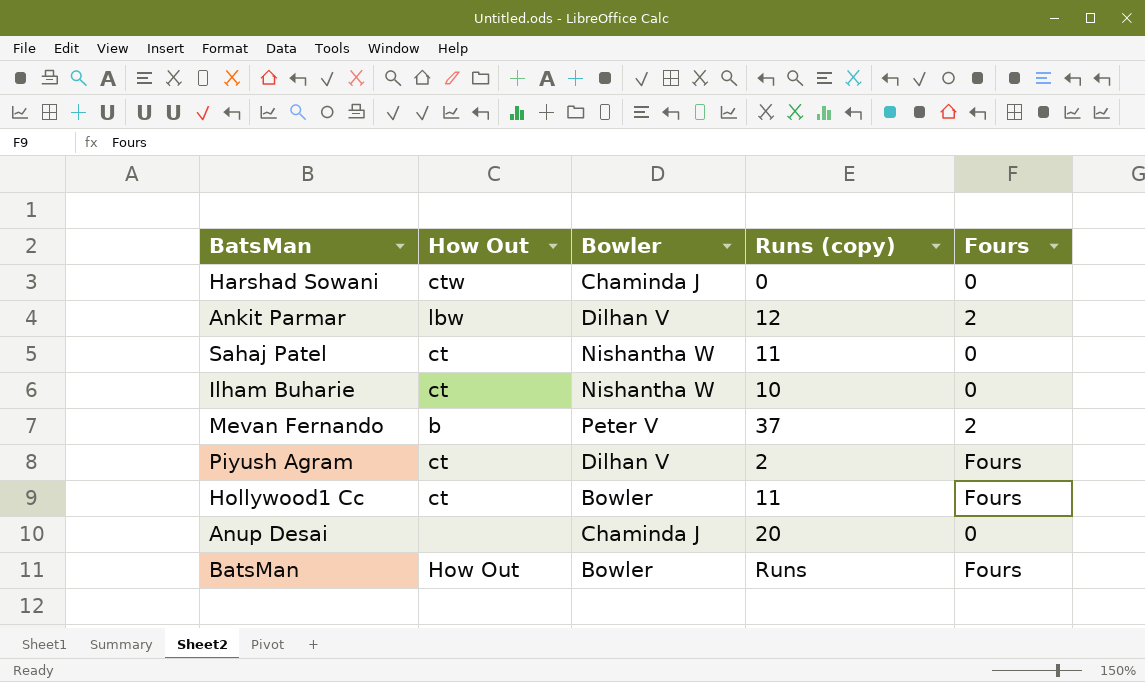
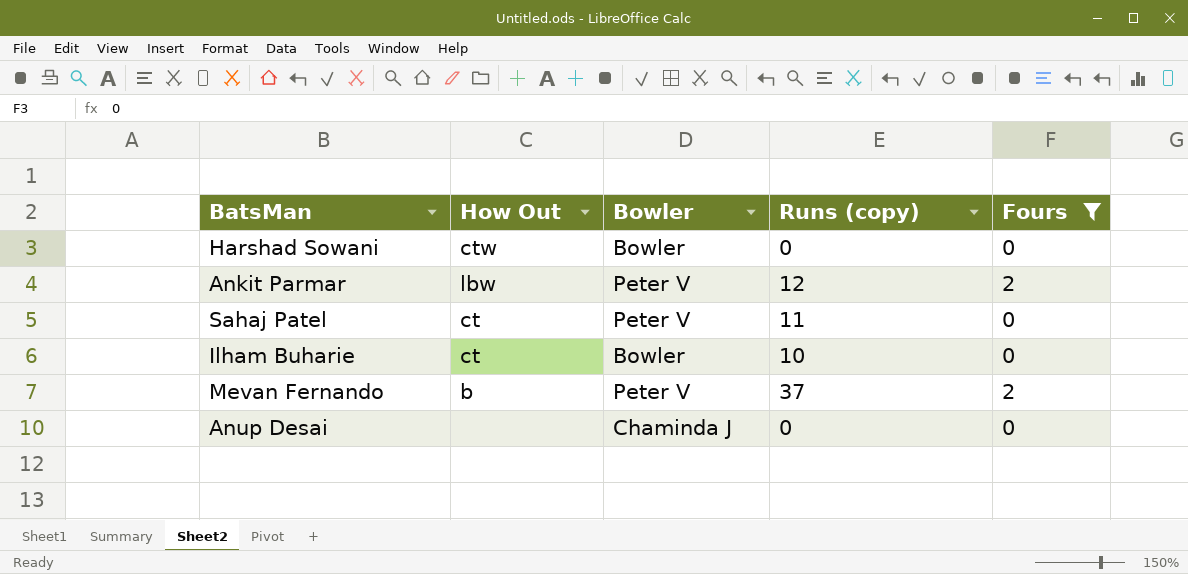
filter: none -> Fours != Fours
Harshad Sowani | Bowler: Chaminda J -> Bowler
Ankit Parmar | Bowler: Dilhan V -> Peter V
Sahaj Patel | Bowler: Nishantha W -> Peter V
Ilham Buharie | Bowler: Nishantha W -> Bowler
Anup Desai | Runs (copy): 20 -> 0

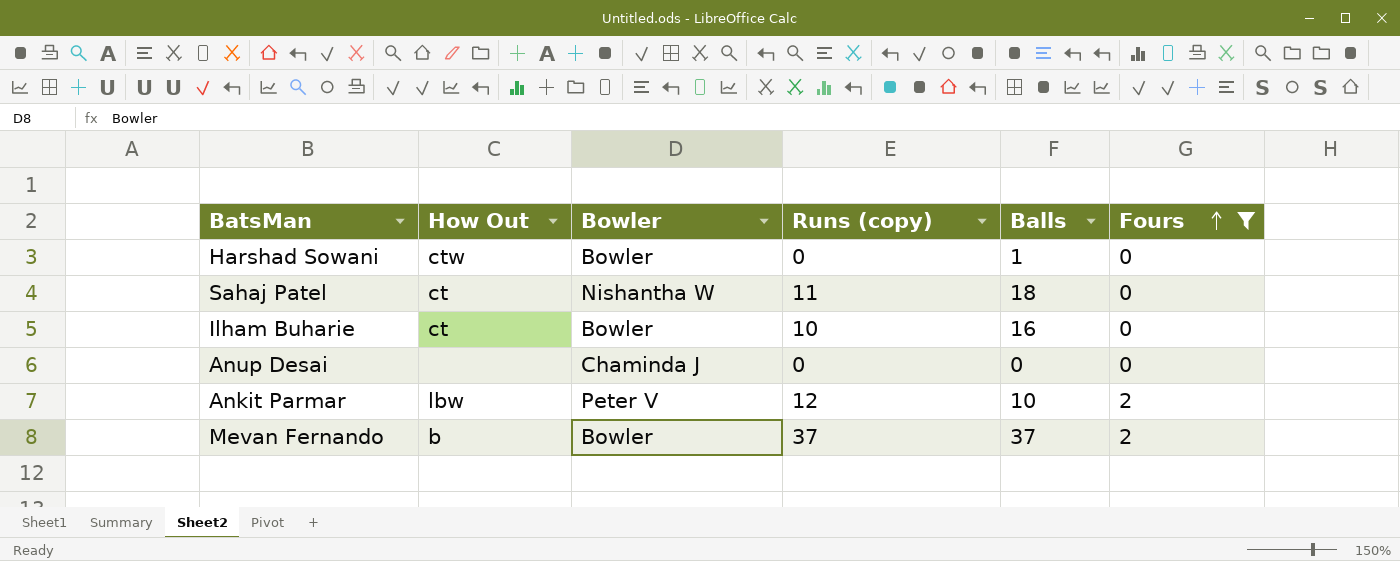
row order: none -> Fours ascending
column Balls | position: none -> 5
Sahaj Patel | Bowler: Peter V -> Nishantha W
Mevan Fernando | Bowler: Peter V -> Bowler

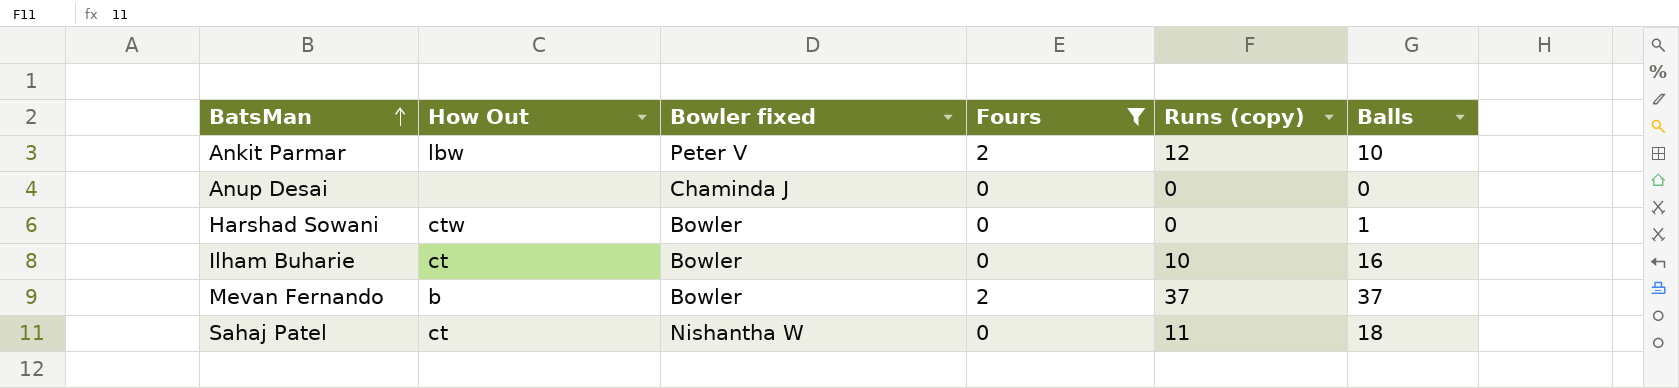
row order: Fours ascending -> BatsMan ascending
column name: Bowler -> Bowler fixed
column Fours | position: 6 -> 4

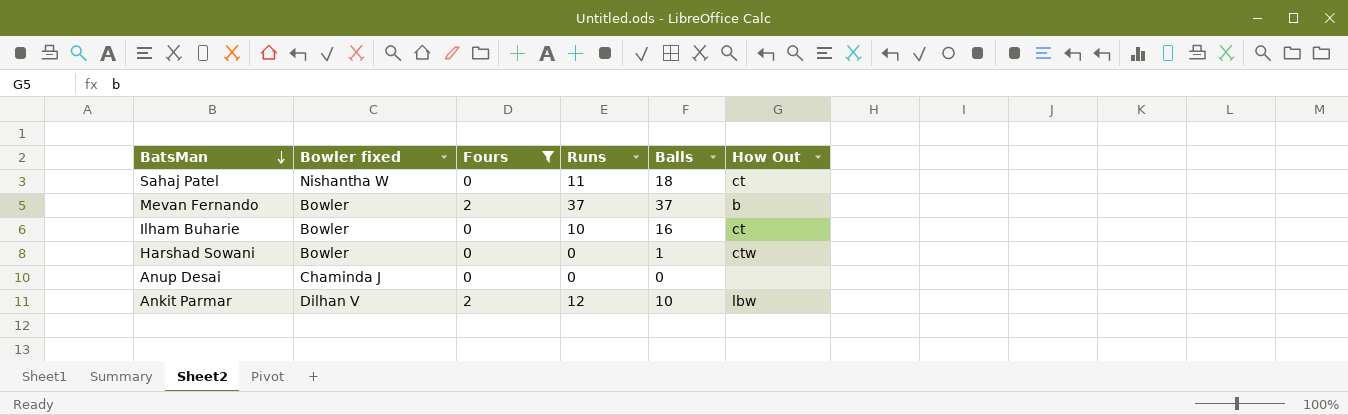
row order: BatsMan ascending -> BatsMan descending
column name: Runs (copy) -> Runs
column How Out | position: 2 -> 6
Ankit Parmar | Bowler fixed: Peter V -> Dilhan V

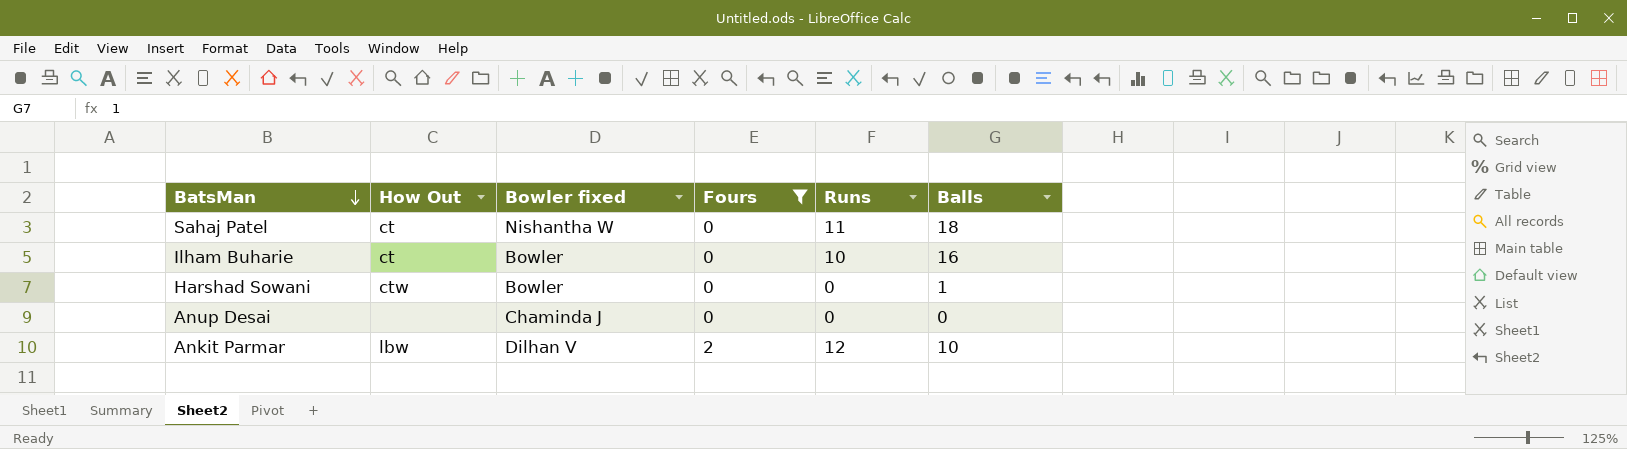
column How Out | position: 6 -> 2
row Mevan Fernando: Bowler | 2 | 37 | 37 | b -> none

